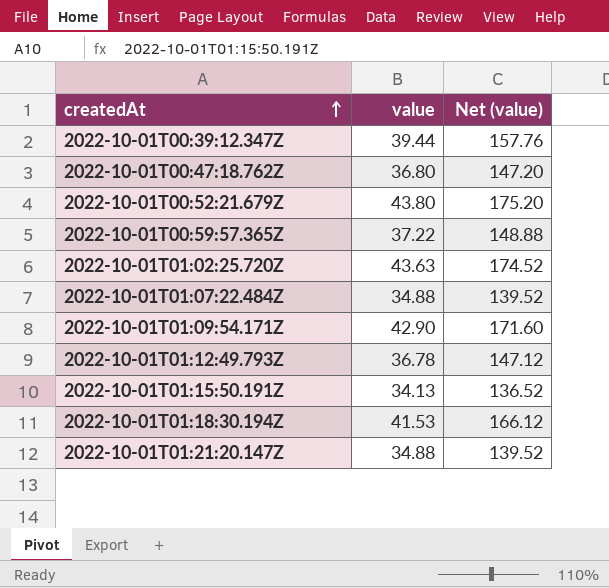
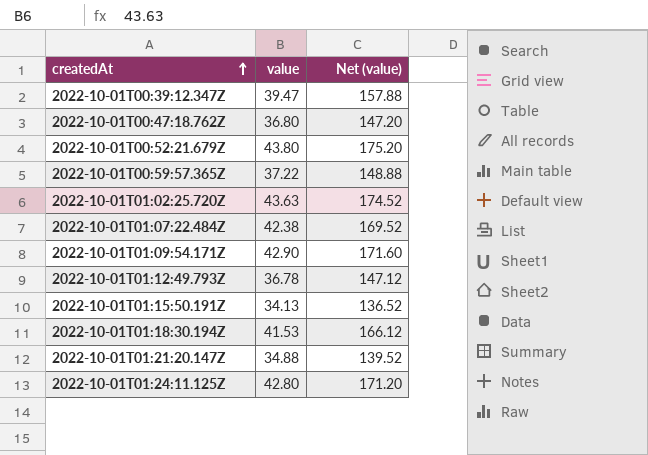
2022-10-01T00:39:12.347Z | value: 39.44 -> 39.47
2022-10-01T00:39:12.347Z | Net (value): 157.76 -> 157.88
2022-10-01T01:07:22.484Z | value: 34.88 -> 42.38
2022-10-01T01:07:22.484Z | Net (value): 139.52 -> 169.52
row 2022-10-01T01:24:11.125Z: none -> 42.80 | 171.20

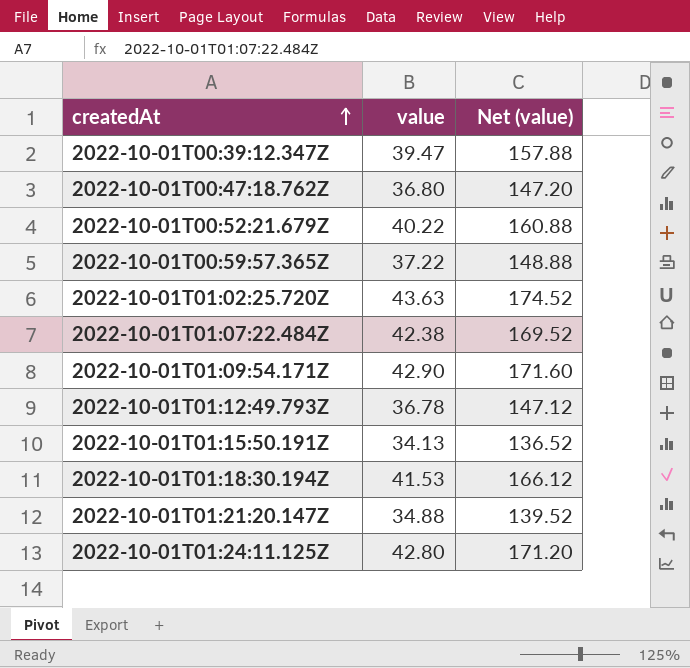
2022-10-01T00:52:21.679Z | value: 43.80 -> 40.22
2022-10-01T00:52:21.679Z | Net (value): 175.20 -> 160.88

